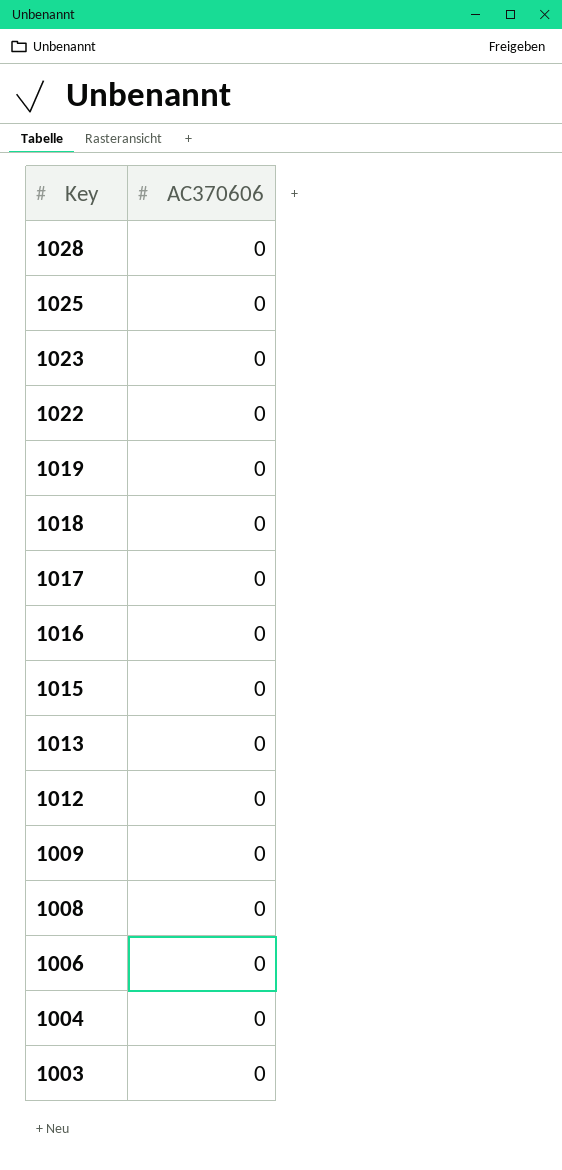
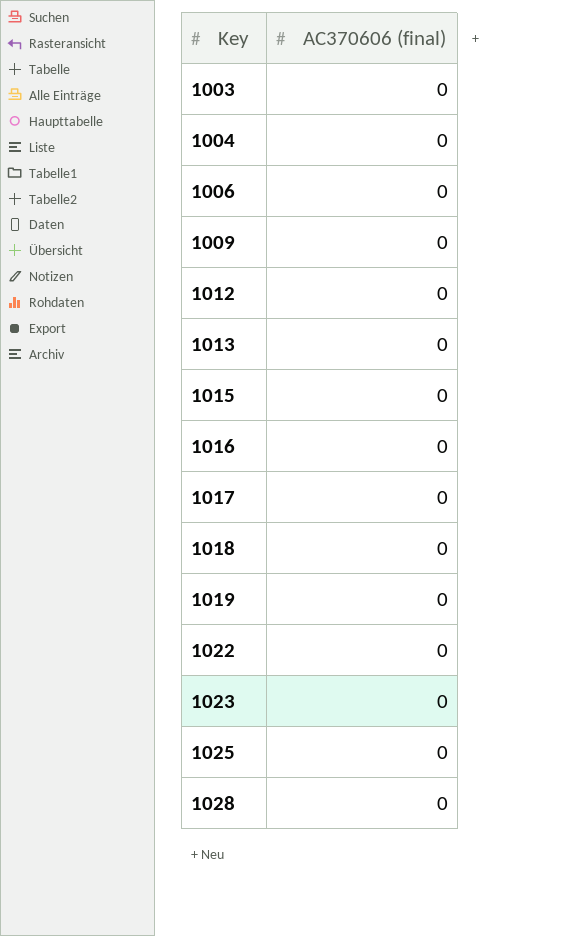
row order: Key descending -> Key ascending
column name: AC370606 -> AC370606 (final)
row 1008: 0 -> none

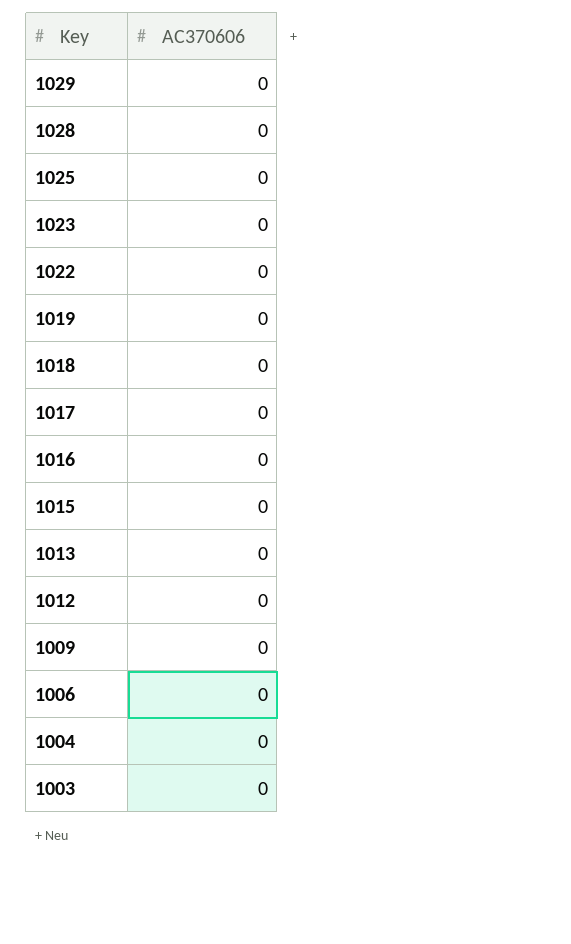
row order: Key ascending -> Key descending
column name: AC370606 (final) -> AC370606
row 1029: none -> 0

